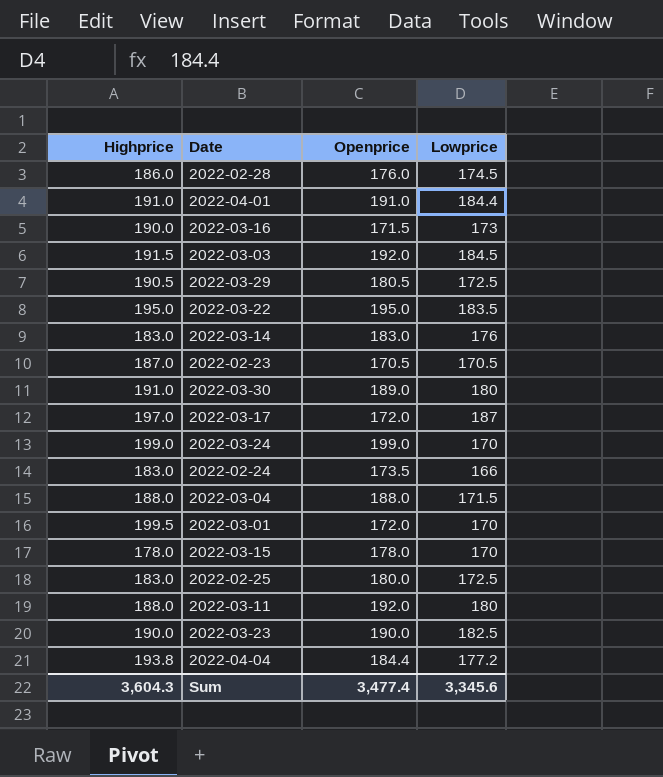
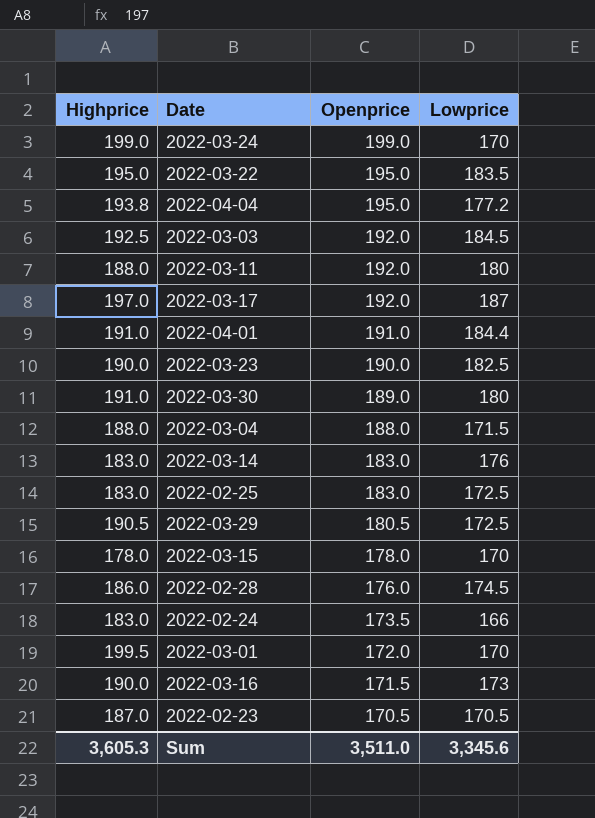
row order: none -> Openprice descending
2022-04-04 | Openprice: 184.4 -> 195.0
2022-03-03 | Highprice: 191.5 -> 192.5
2022-03-17 | Openprice: 172.0 -> 192.0
2022-02-25 | Openprice: 180.0 -> 183.0
Sum | Highprice: 3,604.3 -> 3,605.3
Sum | Openprice: 3,477.4 -> 3,511.0

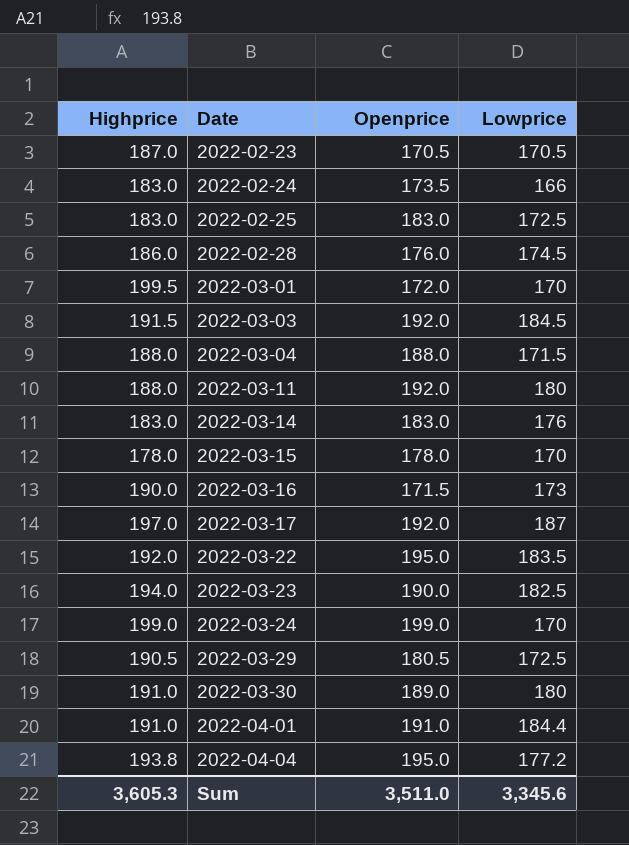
row order: Openprice descending -> Date ascending
2022-03-03 | Highprice: 192.5 -> 191.5
2022-03-22 | Highprice: 195.0 -> 192.0
2022-03-23 | Highprice: 190.0 -> 194.0

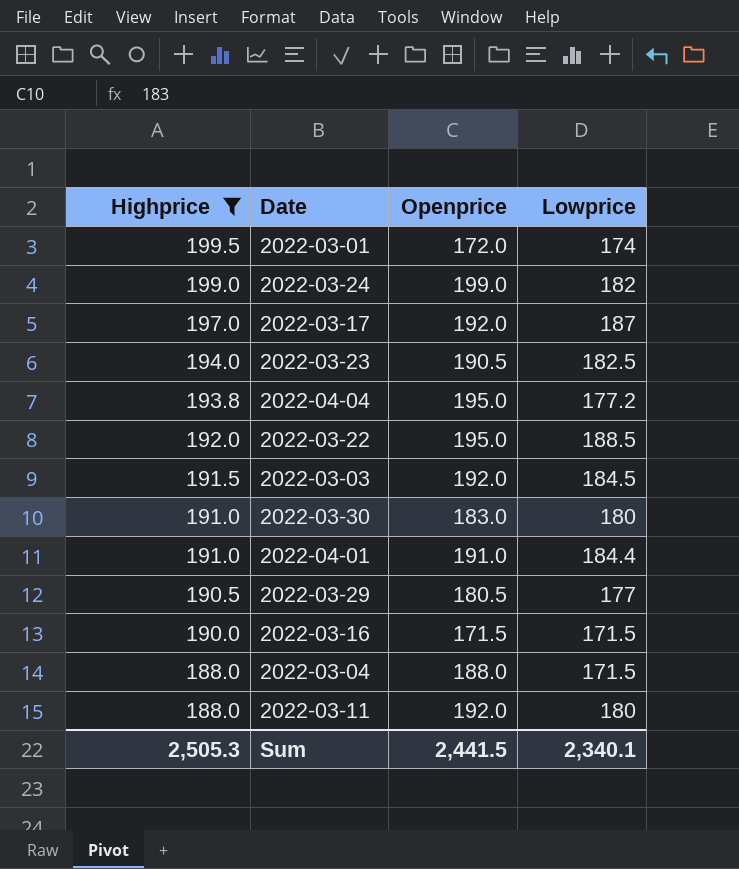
filter: none -> Highprice >= 188.0
row order: Date ascending -> Highprice descending
2022-03-01 | Lowprice: 170 -> 174
2022-03-24 | Lowprice: 170 -> 182
2022-03-23 | Openprice: 190.0 -> 190.5
2022-03-22 | Lowprice: 183.5 -> 188.5
2022-03-30 | Openprice: 189.0 -> 183.0
2022-03-29 | Lowprice: 172.5 -> 177
2022-03-16 | Lowprice: 173 -> 171.5
Sum | Highprice: 3,605.3 -> 2,505.3
Sum | Openprice: 3,511.0 -> 2,441.5
Sum | Lowprice: 3,345.6 -> 2,340.1

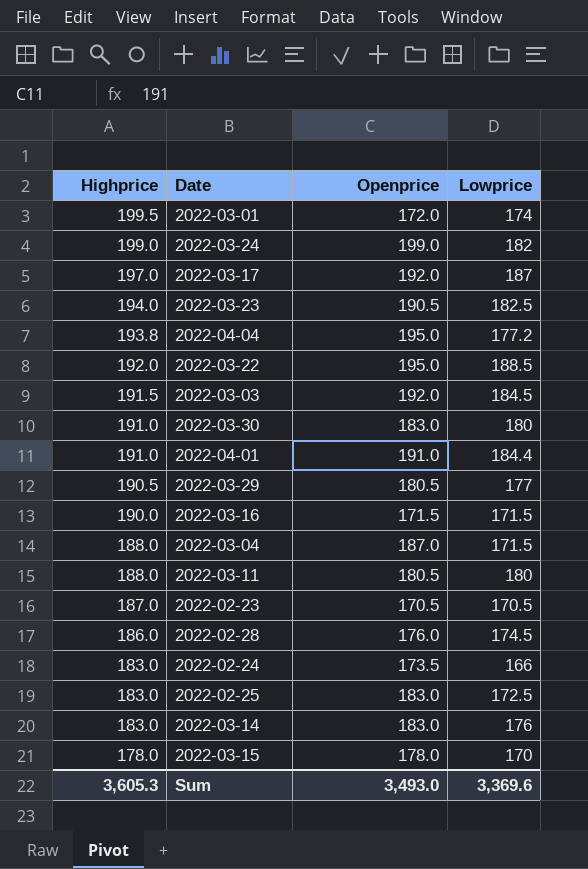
filter: Highprice >= 188.0 -> none
2022-03-04 | Openprice: 188.0 -> 187.0
2022-03-11 | Openprice: 192.0 -> 180.5
Sum | Highprice: 2,505.3 -> 3,605.3
Sum | Openprice: 2,441.5 -> 3,493.0
Sum | Lowprice: 2,340.1 -> 3,369.6

